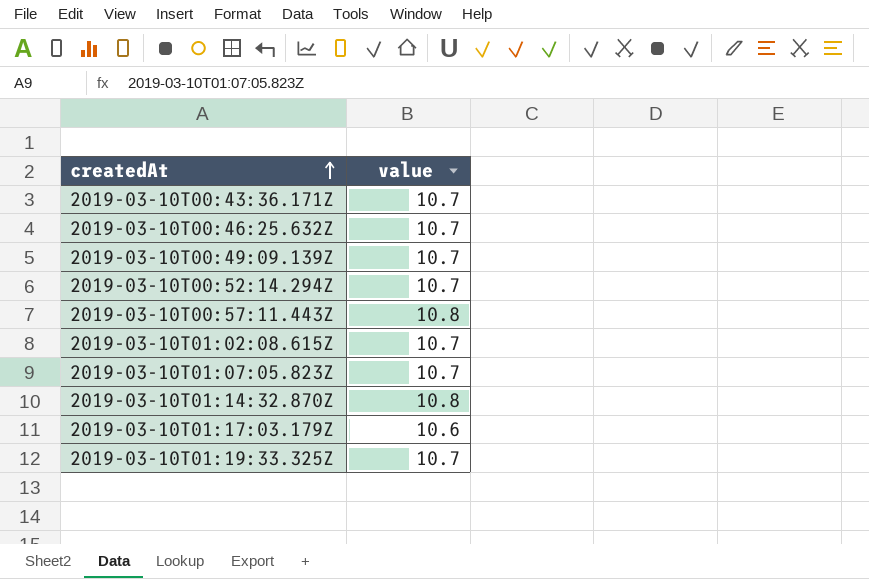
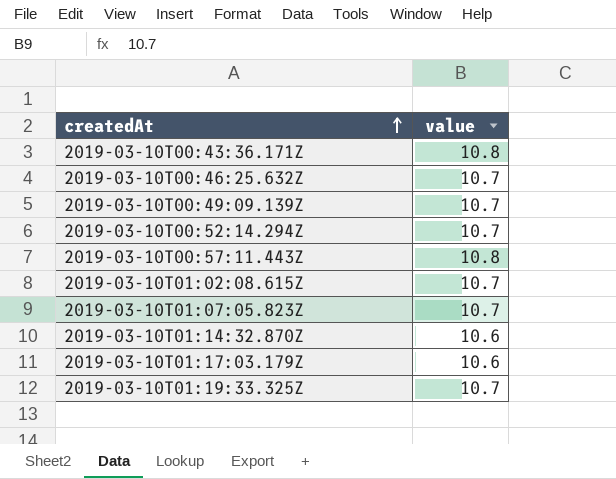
2019-03-10T00:43:36.171Z | value: 10.7 -> 10.8
2019-03-10T01:14:32.870Z | value: 10.8 -> 10.6

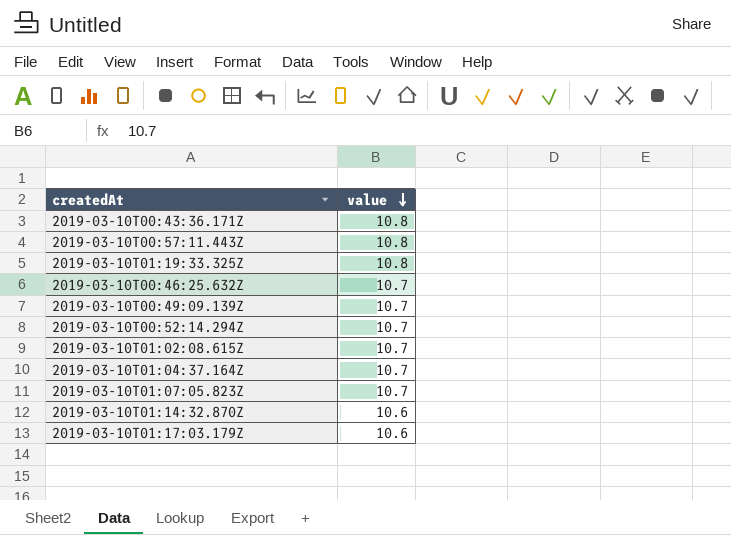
row order: createdAt ascending -> value descending
2019-03-10T01:19:33.325Z | value: 10.7 -> 10.8
row 2019-03-10T01:04:37.164Z: none -> 10.7

